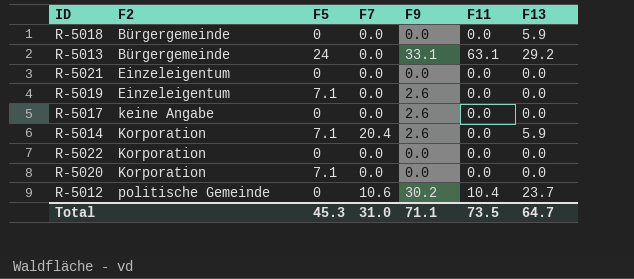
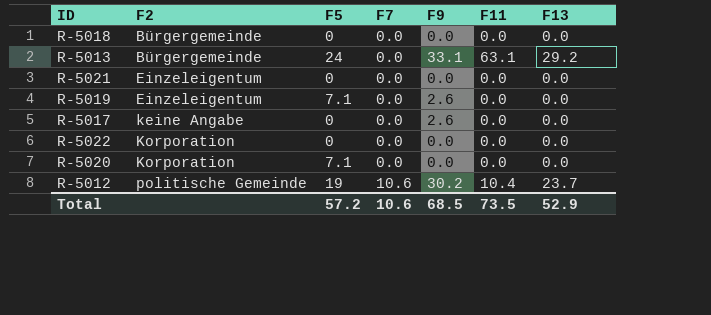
row R-5014: Korporation | 7.1 | 20.4 | 2.6 | 0.0 | 5.9 -> none
R-5018 | F13: 5.9 -> 0.0
R-5012 | F5: 0 -> 19
Total | F5: 45.3 -> 57.2
Total | F7: 31.0 -> 10.6
Total | F9: 71.1 -> 68.5
Total | F13: 64.7 -> 52.9

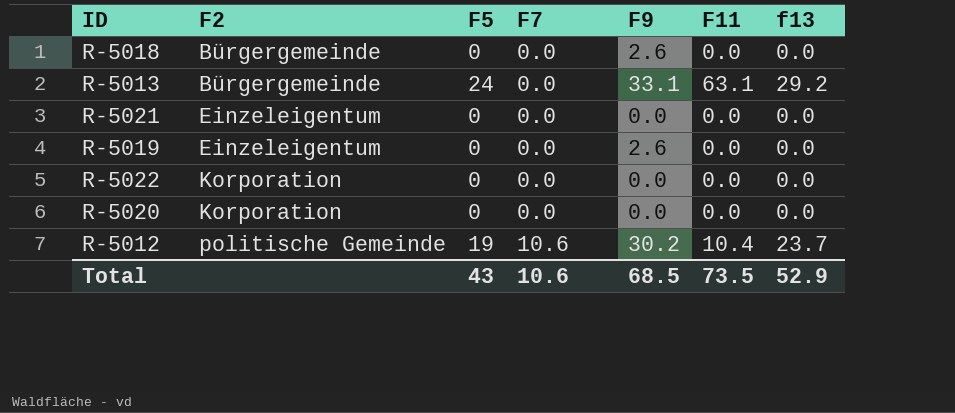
column name: F13 -> f13
row R-5017: keine Angabe | 0 | 0.0 | 2.6 | 0.0 | 0.0 -> none
R-5018 | F9: 0.0 -> 2.6
R-5019 | F5: 7.1 -> 0
R-5020 | F5: 7.1 -> 0
Total | F5: 57.2 -> 43

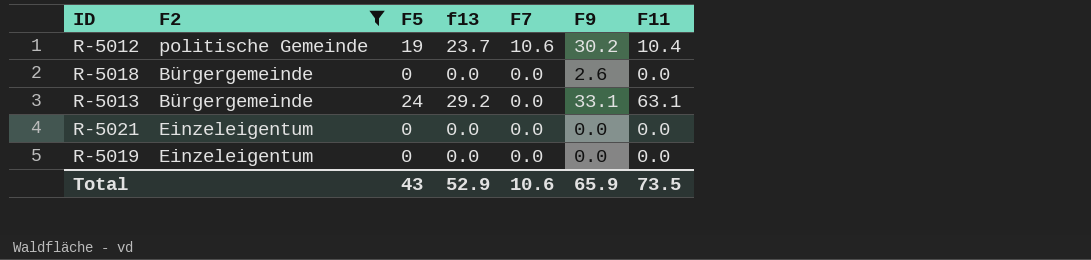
filter: none -> F2 != Korporation
row order: F2 ascending -> F7 descending
column f13 | position: 7 -> 4
R-5019 | F9: 2.6 -> 0.0
Total | F9: 68.5 -> 65.9

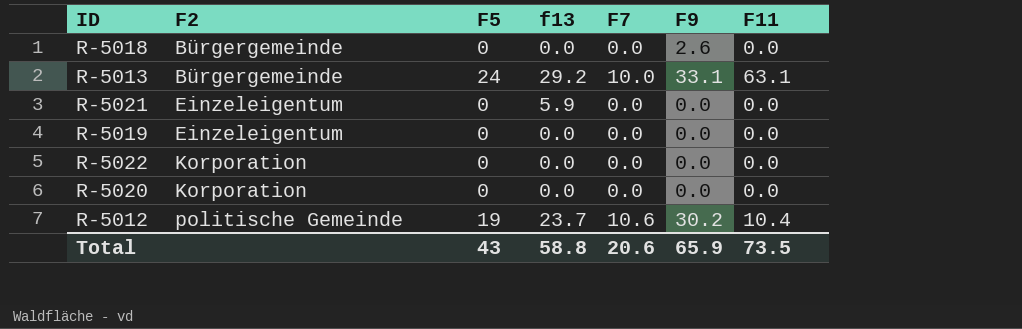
filter: F2 != Korporation -> none
row order: F7 descending -> F2 ascending
R-5013 | F7: 0.0 -> 10.0
R-5021 | f13: 0.0 -> 5.9
Total | f13: 52.9 -> 58.8
Total | F7: 10.6 -> 20.6

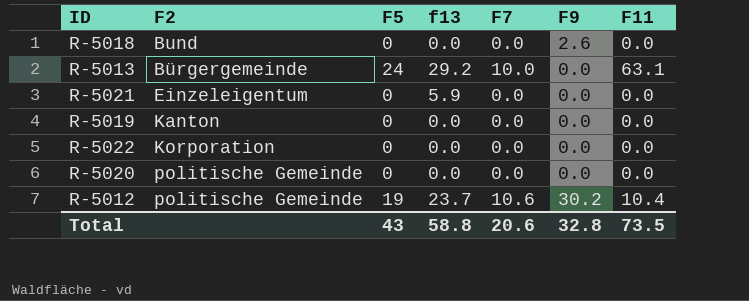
R-5018 | F2: Bürgergemeinde -> Bund
R-5013 | F9: 33.1 -> 0.0
R-5019 | F2: Einzeleigentum -> Kanton
R-5020 | F2: Korporation -> politische Gemeinde
Total | F9: 65.9 -> 32.8

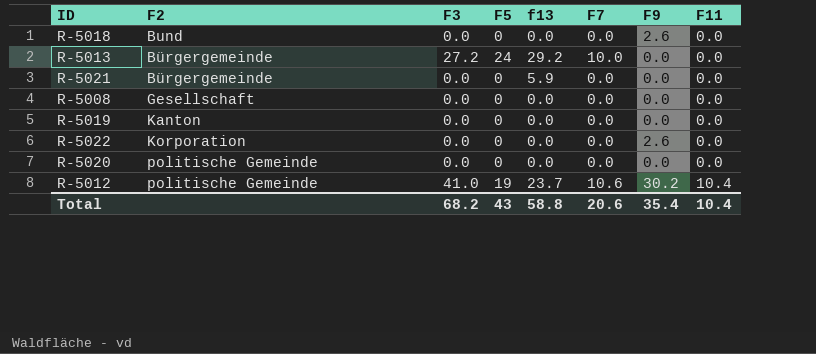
column F3 | position: none -> 3
R-5013 | F11: 63.1 -> 0.0
R-5021 | F2: Einzeleigentum -> Bürgergemeinde
row R-5008: none -> Gesellschaft | 0.0 | 0 | 0.0 | 0.0 | 0.0 | 0.0
R-5022 | F9: 0.0 -> 2.6
Total | F9: 32.8 -> 35.4
Total | F11: 73.5 -> 10.4

